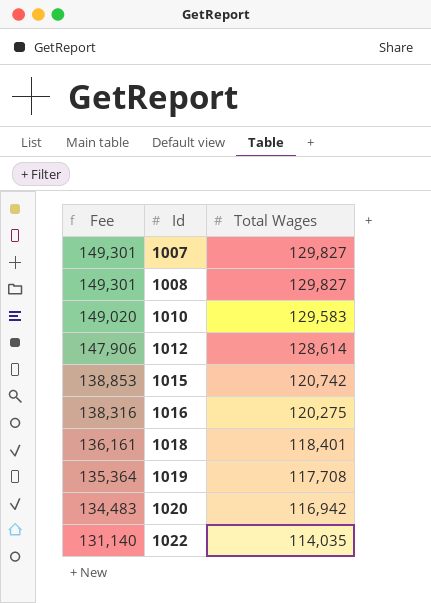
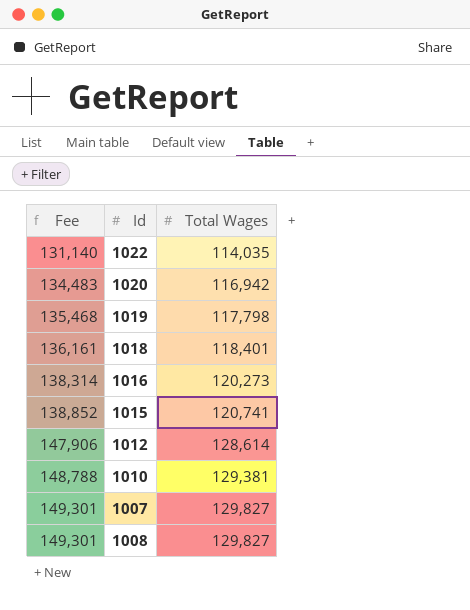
row order: Fee descending -> Fee ascending
1019 | Fee: 135,364 -> 135,468
1019 | Total Wages: 117,708 -> 117,798
1016 | Fee: 138,316 -> 138,314
1016 | Total Wages: 120,275 -> 120,273
1015 | Fee: 138,853 -> 138,852
1015 | Total Wages: 120,742 -> 120,741
1010 | Fee: 149,020 -> 148,788
1010 | Total Wages: 129,583 -> 129,381

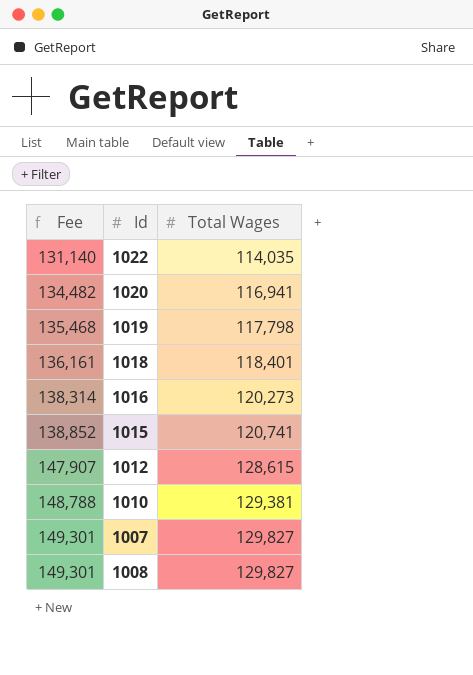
1020 | Fee: 134,483 -> 134,482
1020 | Total Wages: 116,942 -> 116,941
1012 | Fee: 147,906 -> 147,907
1012 | Total Wages: 128,614 -> 128,615

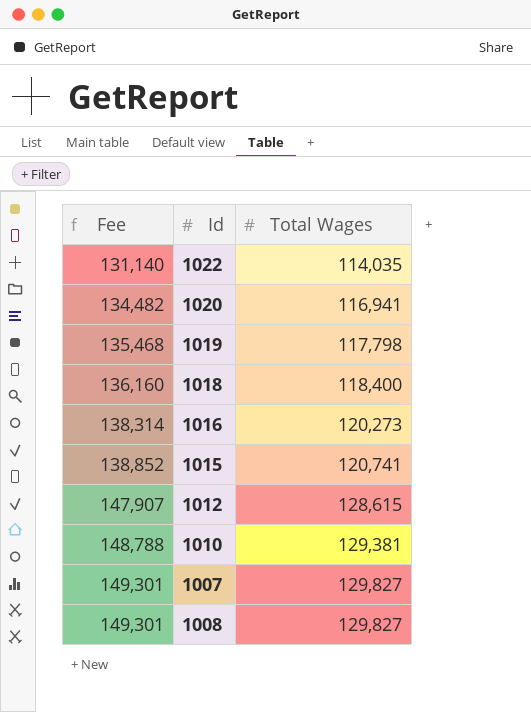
1018 | Fee: 136,161 -> 136,160
1018 | Total Wages: 118,401 -> 118,400

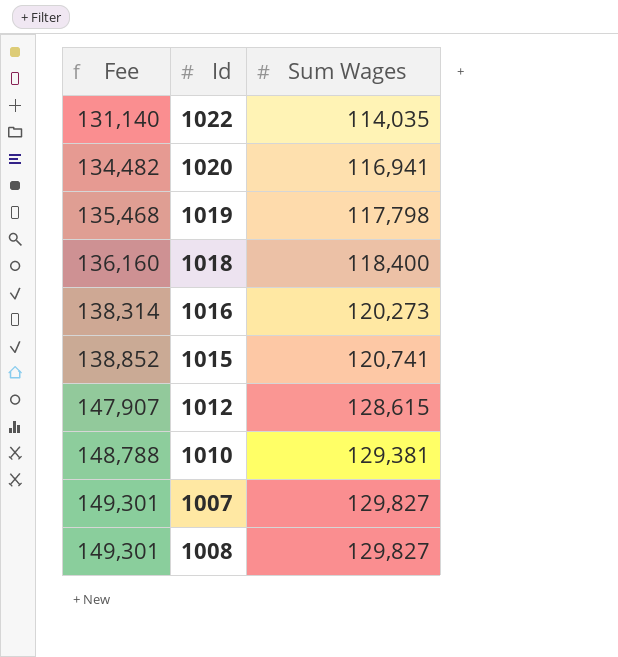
column name: Total Wages -> Sum Wages

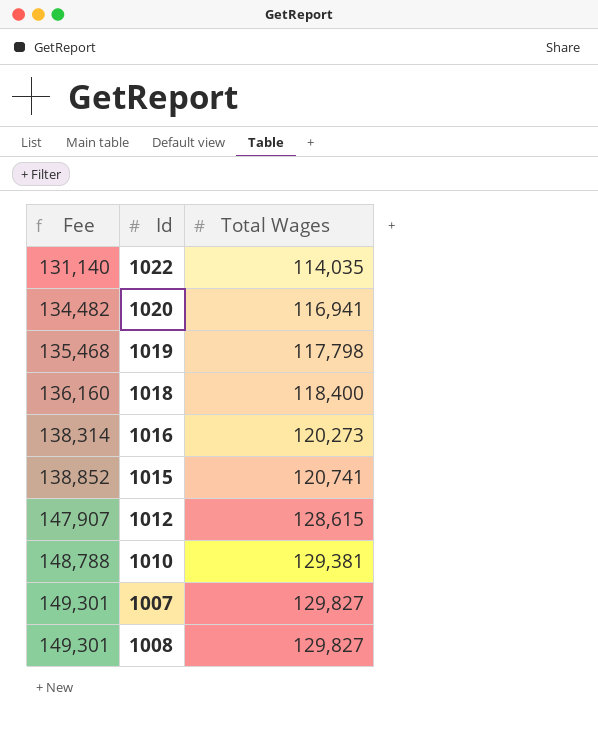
column name: Sum Wages -> Total Wages

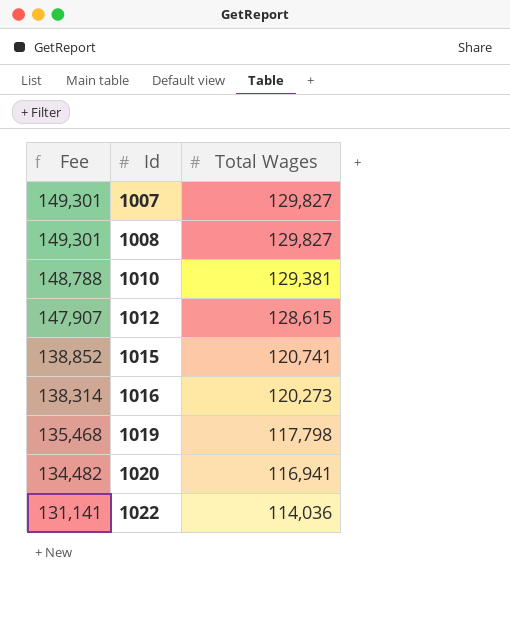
row order: Fee ascending -> Fee descending
row 1018: 136,160 | 118,400 -> none
1022 | Fee: 131,140 -> 131,141
1022 | Total Wages: 114,035 -> 114,036

